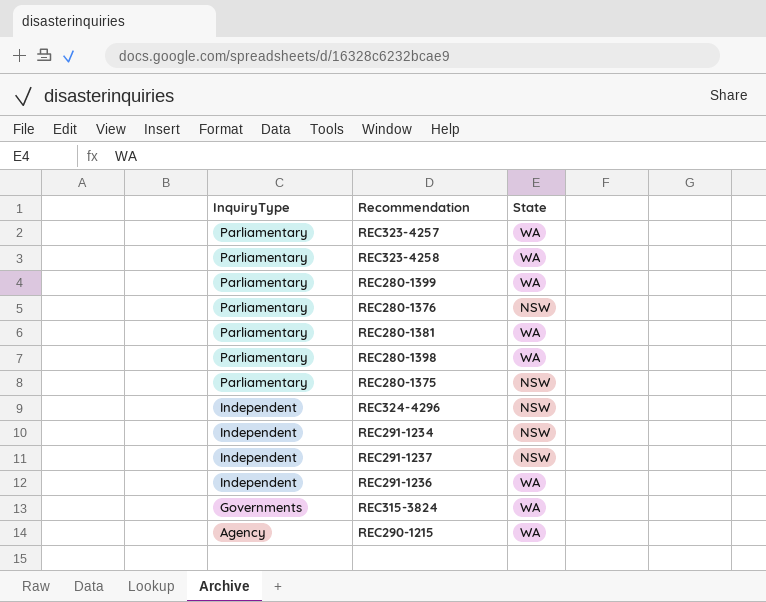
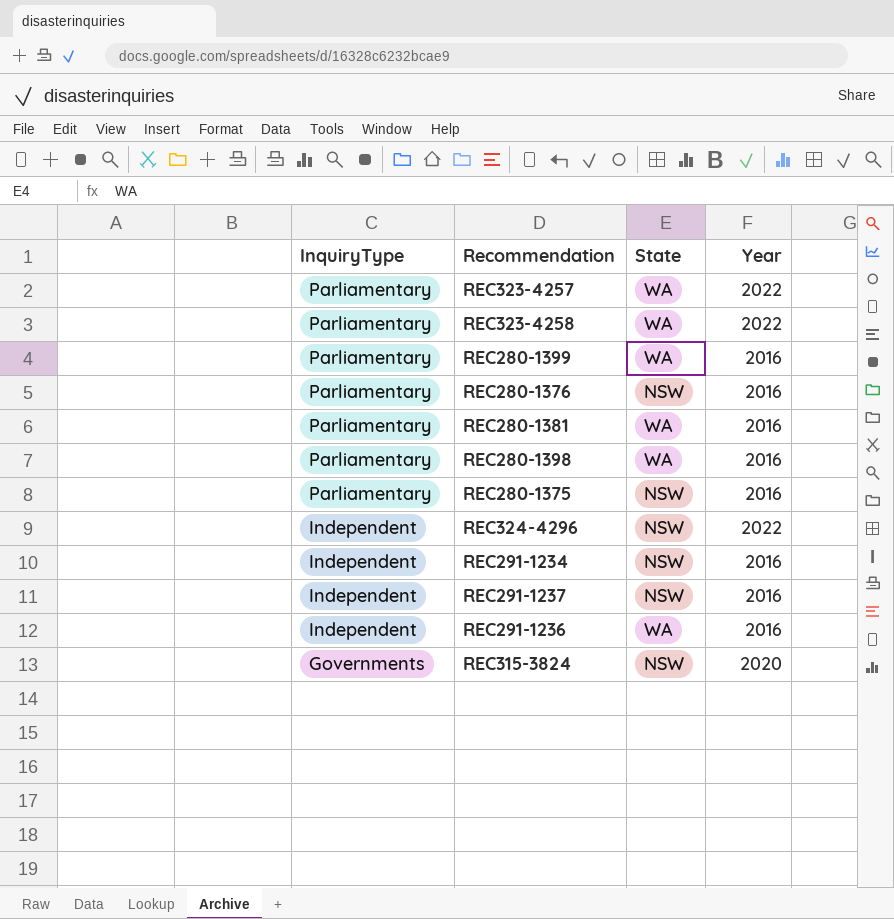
column Year | position: none -> 4
row REC290-1215: Agency | WA -> none
REC315-3824 | State: WA -> NSW

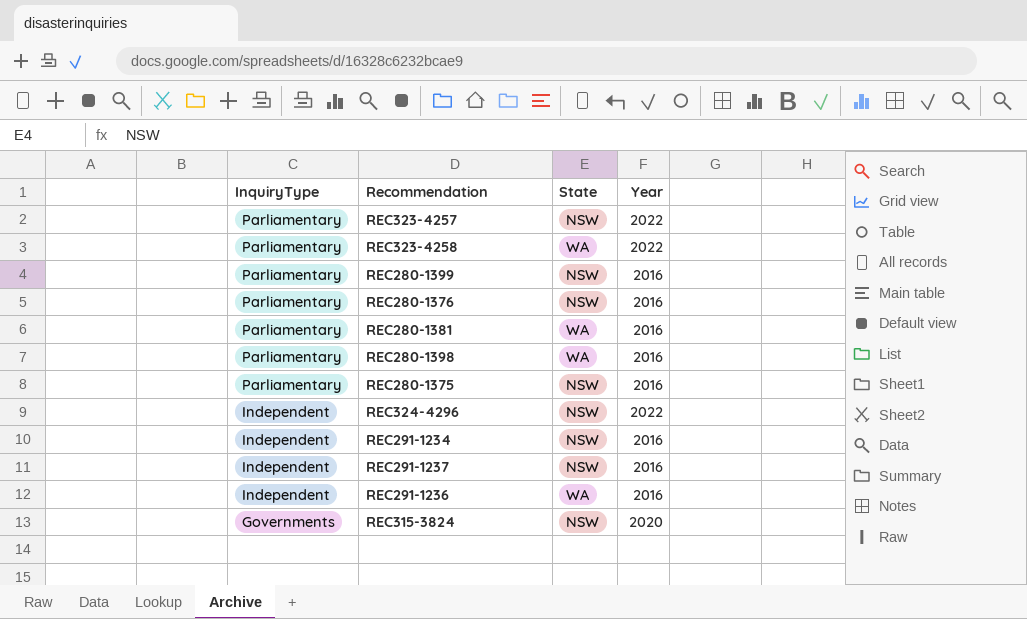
REC323-4257 | State: WA -> NSW
REC280-1399 | State: WA -> NSW

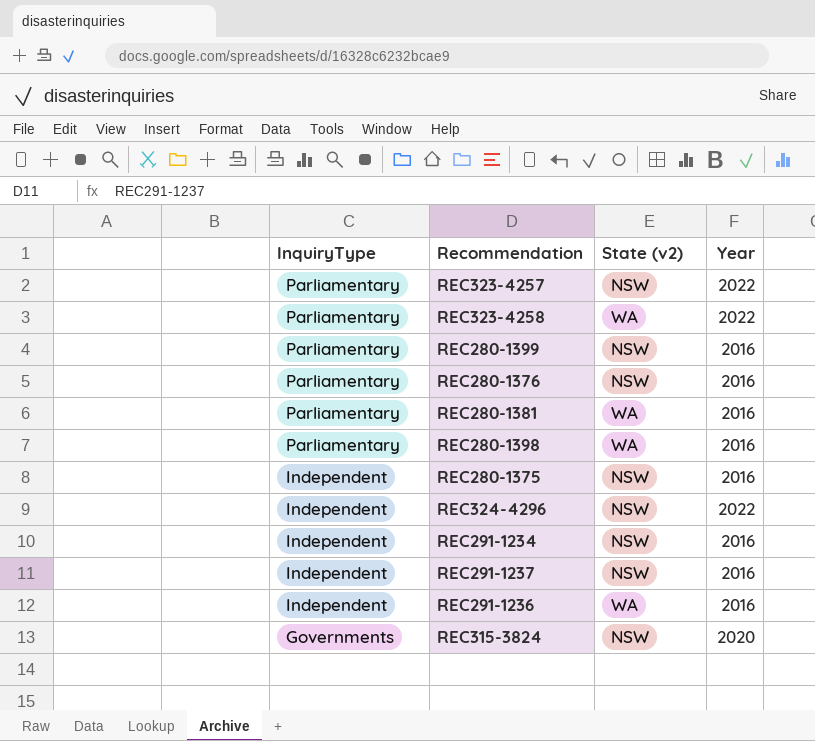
column name: State -> State (v2)
REC280-1375 | InquiryType: Parliamentary -> Independent

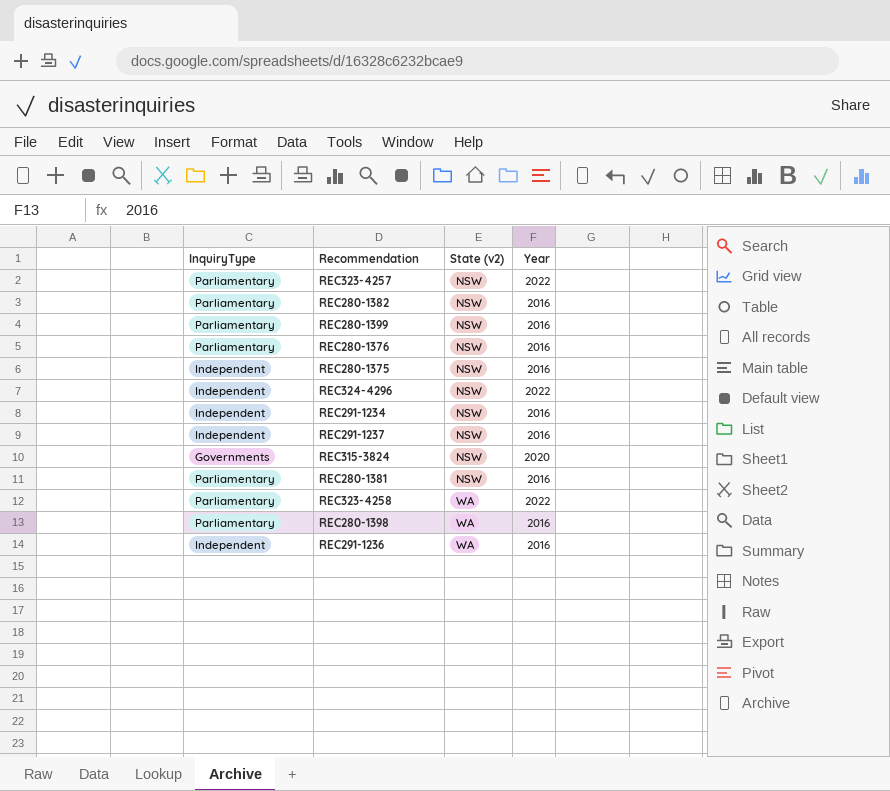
row order: InquiryType descending -> State (v2) ascending
row REC280-1382: none -> Parliamentary | NSW | 2016
REC280-1381 | State (v2): WA -> NSW

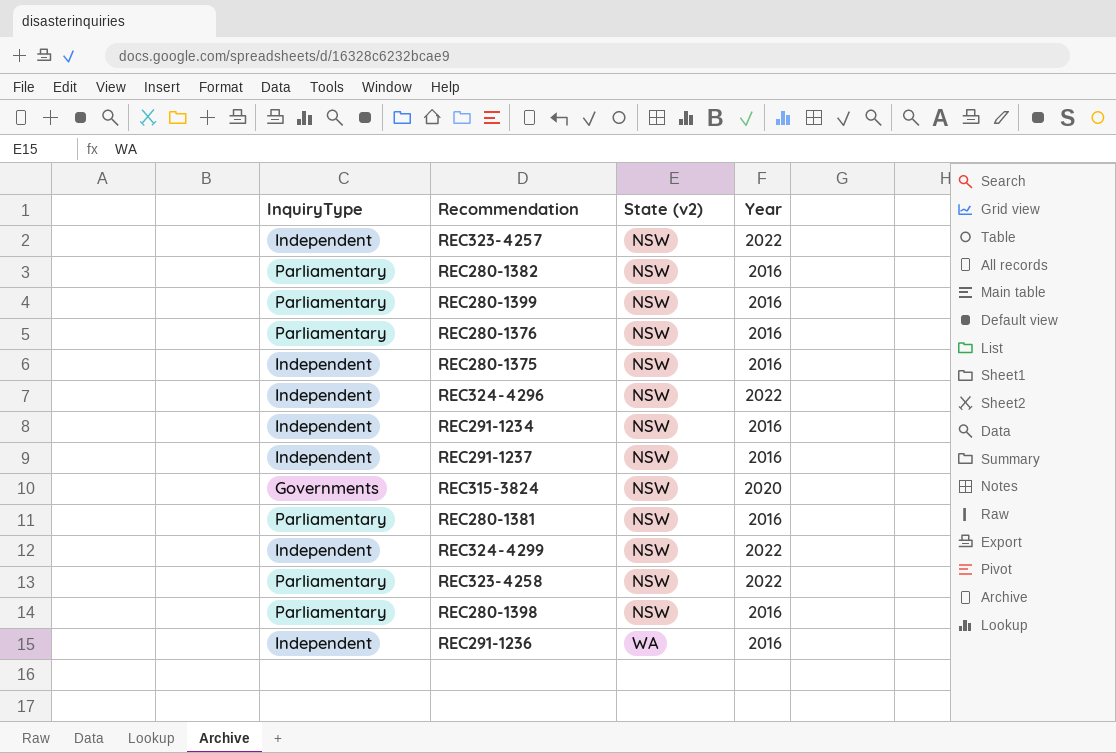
REC323-4257 | InquiryType: Parliamentary -> Independent
row REC324-4299: none -> Independent | NSW | 2022
REC323-4258 | State (v2): WA -> NSW
REC280-1398 | State (v2): WA -> NSW

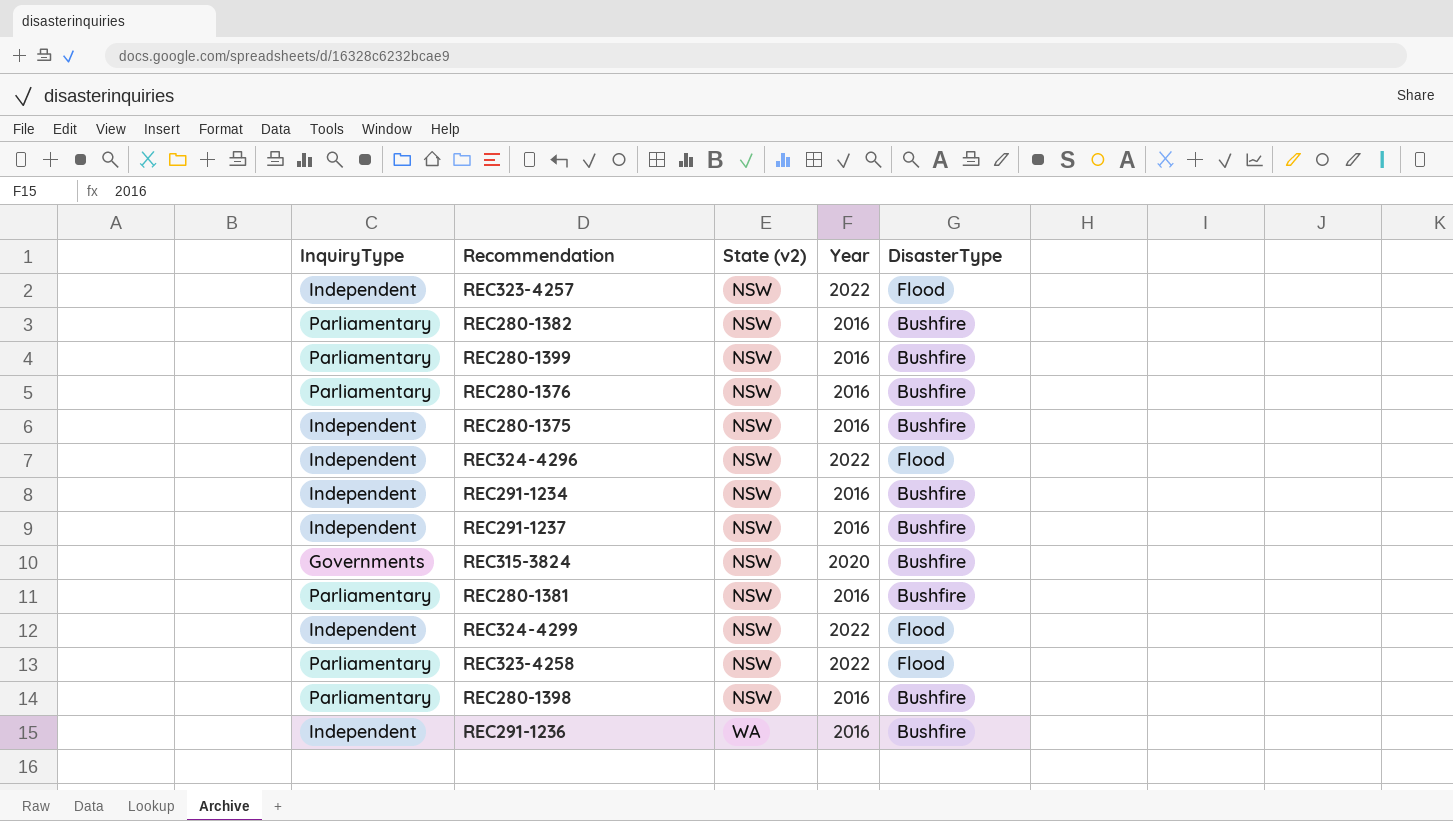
column DisasterType | position: none -> 5

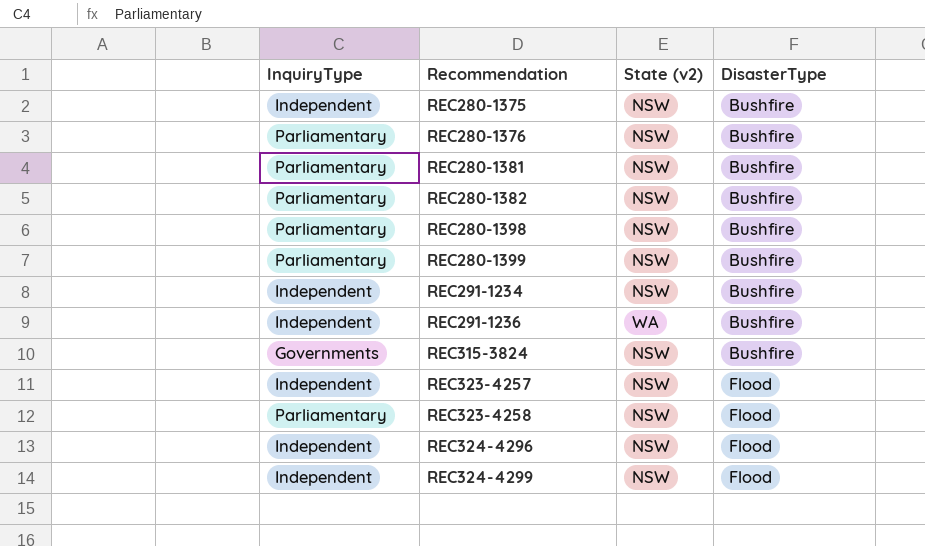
row order: State (v2) ascending -> Recommendation ascending
column Year | position: 4 -> none
row REC291-1237: Independent | NSW | 2016 | Bushfire -> none

